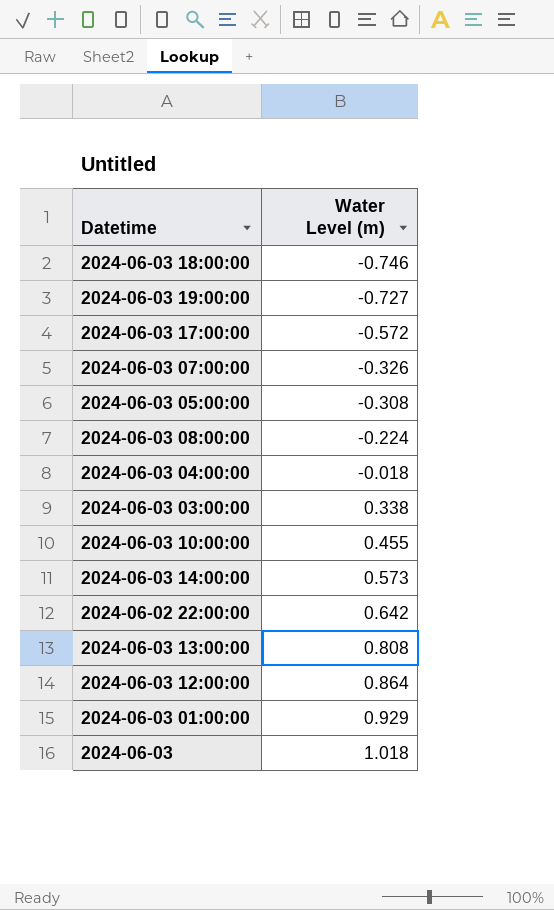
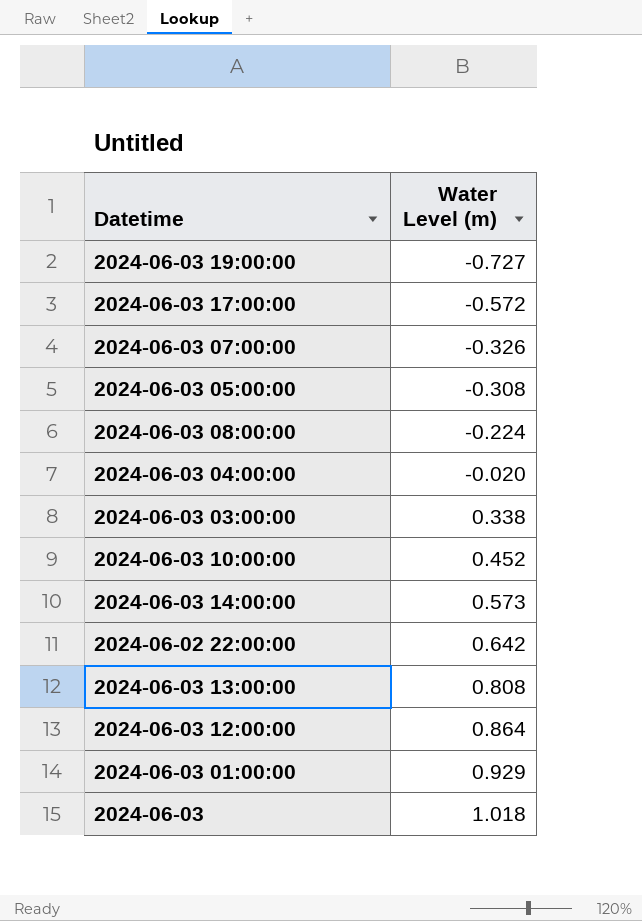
row 2024-06-03 18:00:00: -0.746 -> none
2024-06-03 04:00:00 | Water Level (m): -0.018 -> -0.020
2024-06-03 10:00:00 | Water Level (m): 0.455 -> 0.452

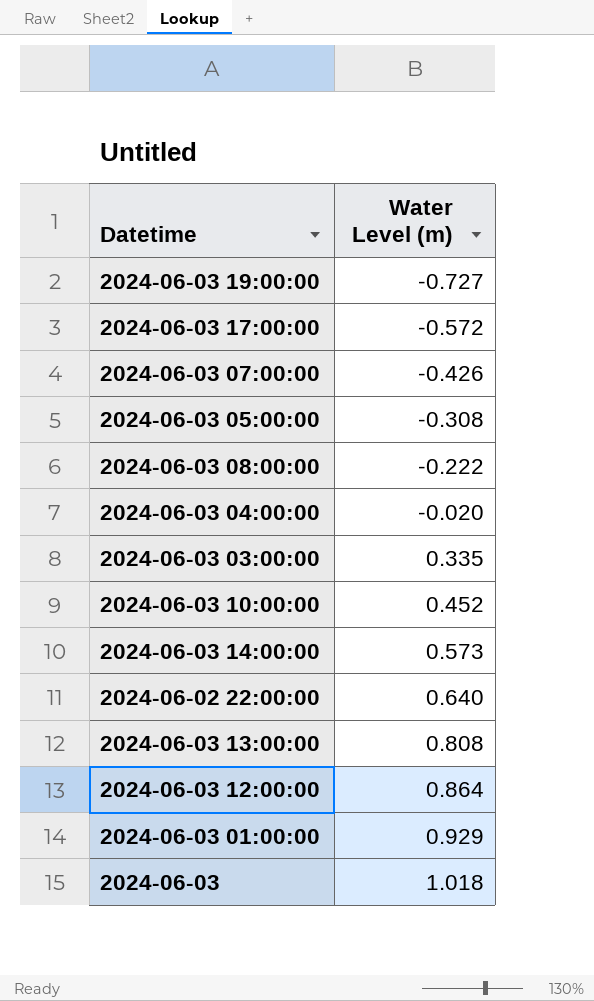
2024-06-03 07:00:00 | Water Level (m): -0.326 -> -0.426
2024-06-03 08:00:00 | Water Level (m): -0.224 -> -0.222
2024-06-03 03:00:00 | Water Level (m): 0.338 -> 0.335
2024-06-02 22:00:00 | Water Level (m): 0.642 -> 0.640

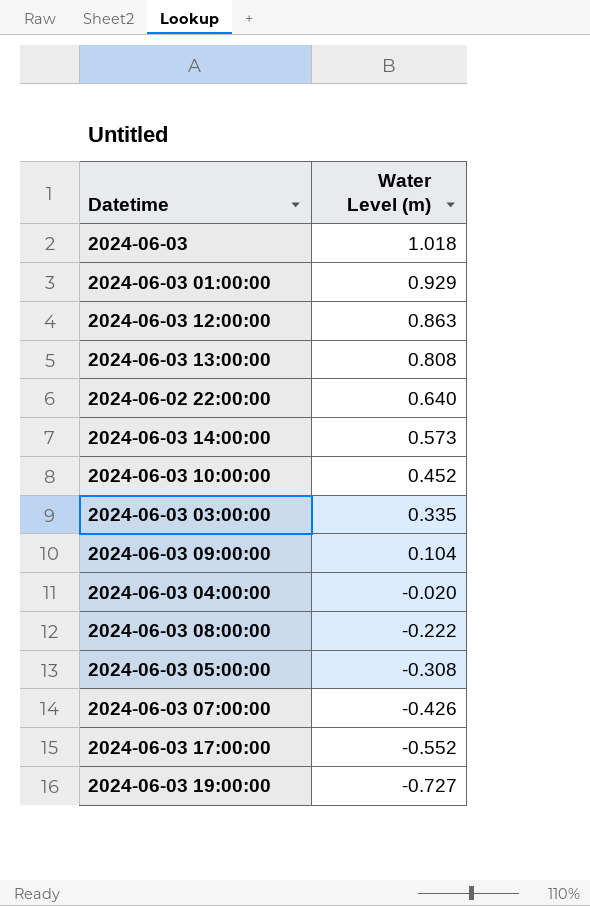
row order: Water Level (m) ascending -> Water Level (m) descending
2024-06-03 12:00:00 | Water Level (m): 0.864 -> 0.863
row 2024-06-03 09:00:00: none -> 0.104
2024-06-03 17:00:00 | Water Level (m): -0.572 -> -0.552

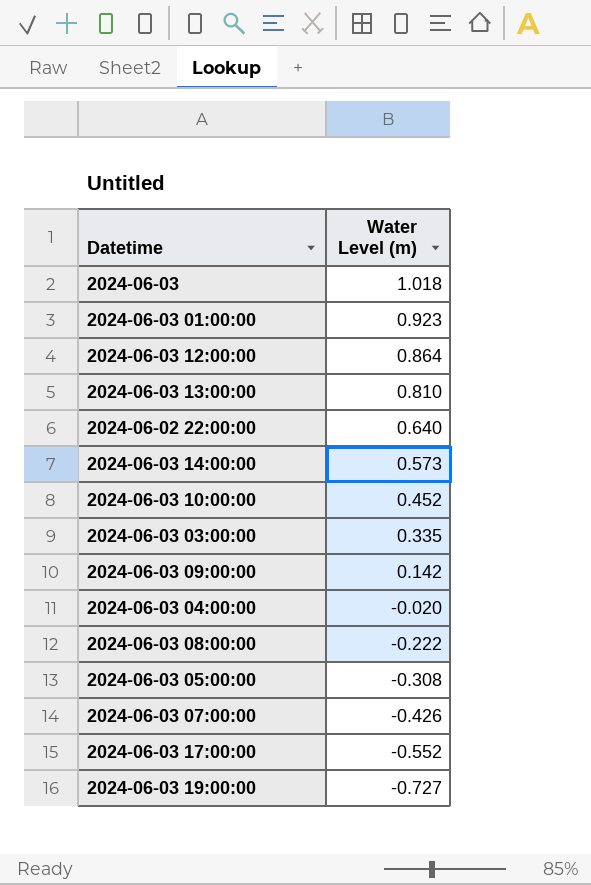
2024-06-03 01:00:00 | Water Level (m): 0.929 -> 0.923
2024-06-03 12:00:00 | Water Level (m): 0.863 -> 0.864
2024-06-03 13:00:00 | Water Level (m): 0.808 -> 0.810
2024-06-03 09:00:00 | Water Level (m): 0.104 -> 0.142

